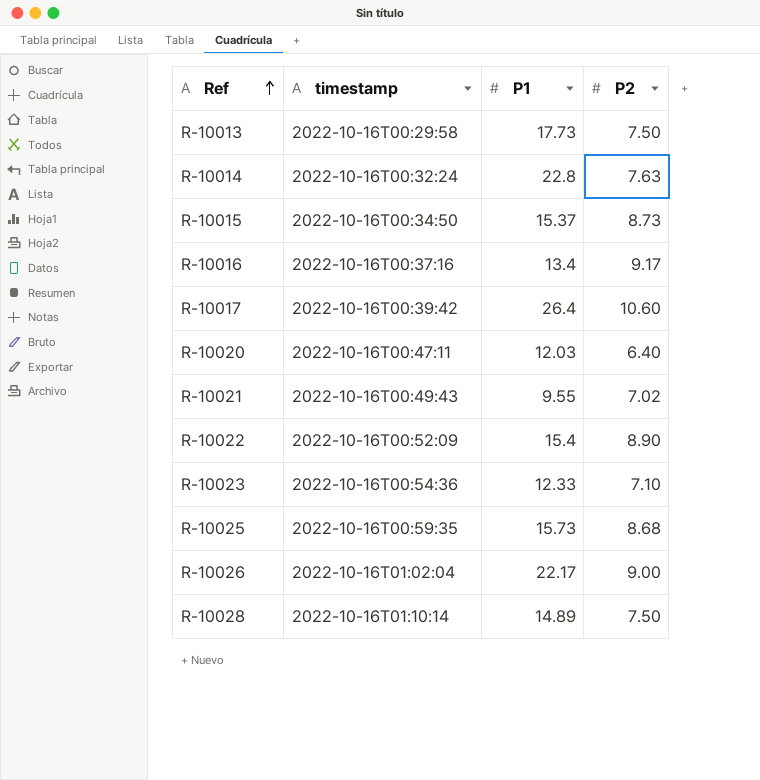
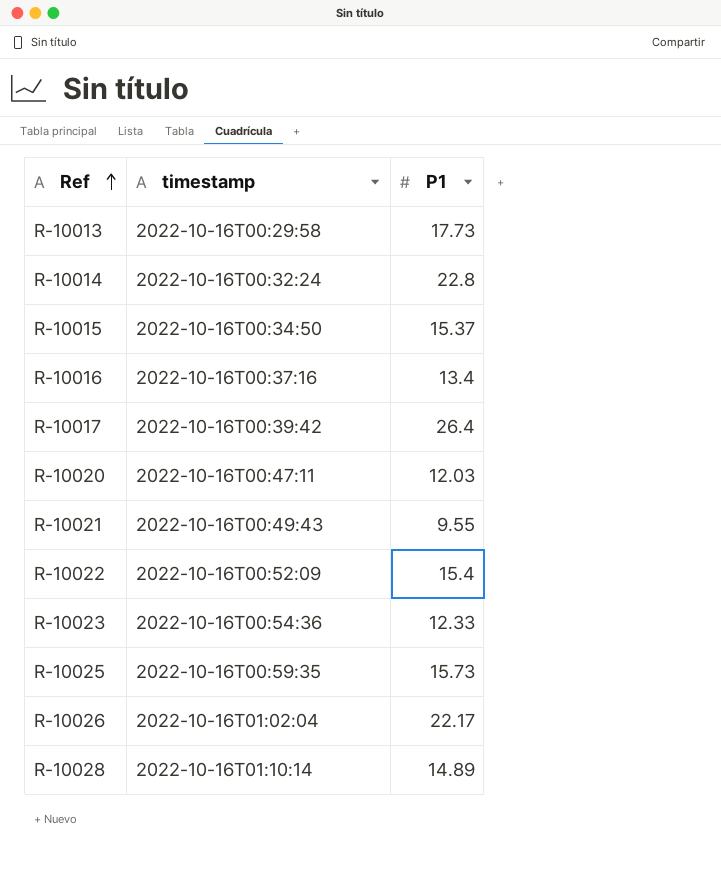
column P2 | position: 4 -> none

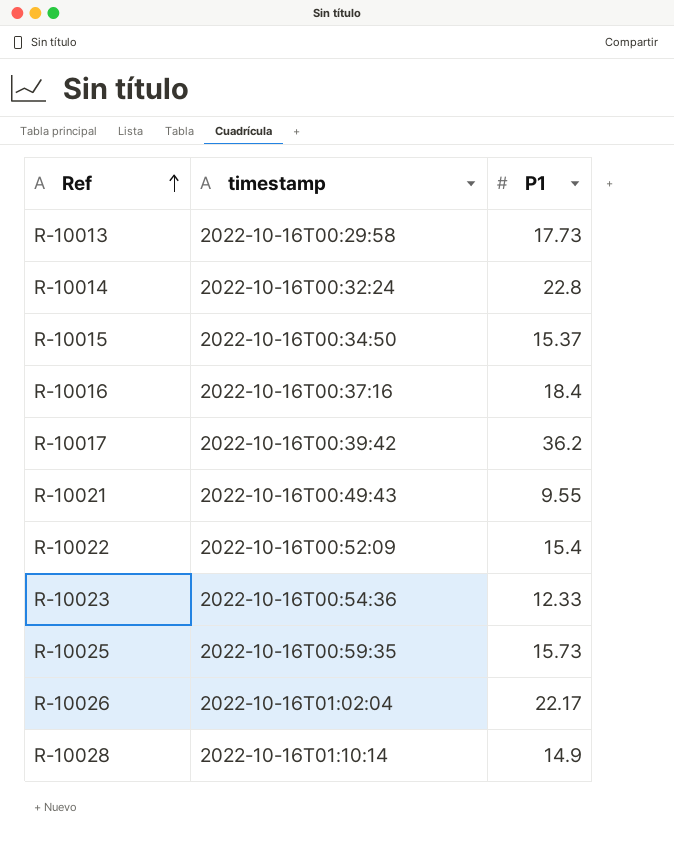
row R-10020: 2022-10-16T00:47:11 | 12.03 -> none
R-10016 | P1: 13.4 -> 18.4
R-10017 | P1: 26.4 -> 36.2
R-10028 | P1: 14.89 -> 14.9

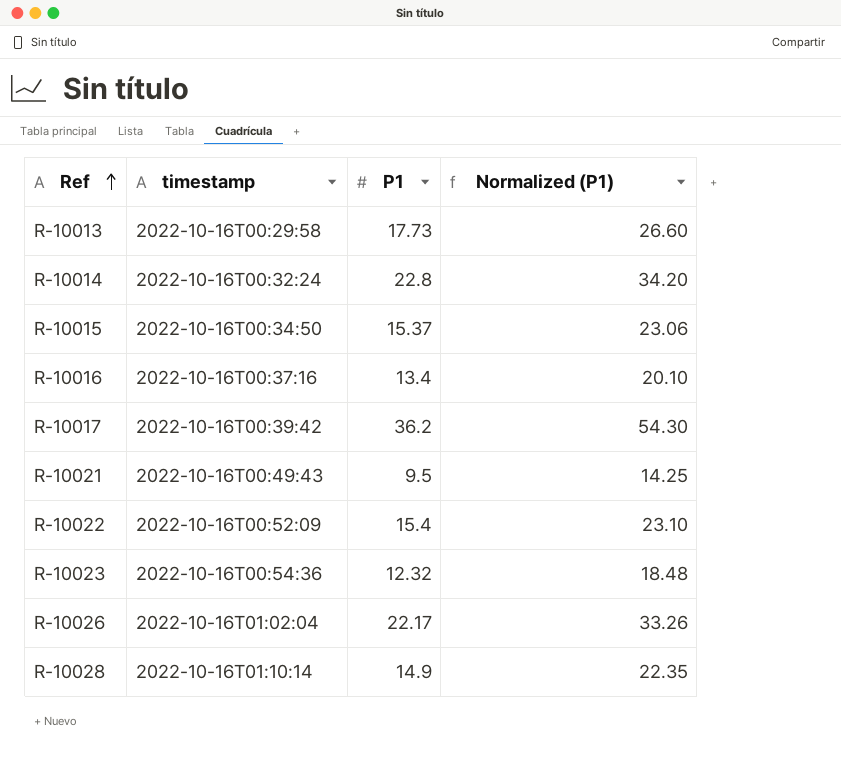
column Normalized (P1) | formula: none -> [P1] * 1.5
row R-10025: 2022-10-16T00:59:35 | 15.73 -> none
R-10016 | P1: 18.4 -> 13.4
R-10021 | P1: 9.55 -> 9.5
R-10023 | P1: 12.33 -> 12.32

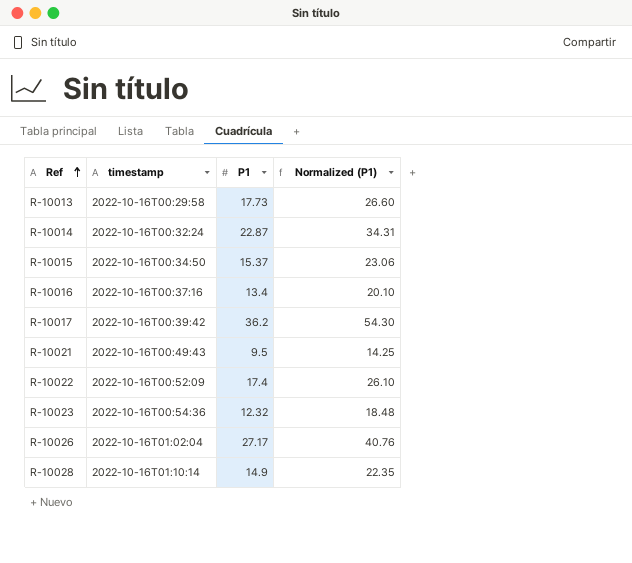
R-10014 | P1: 22.8 -> 22.87
R-10014 | Normalized (P1): 34.20 -> 34.31
R-10022 | P1: 15.4 -> 17.4
R-10022 | Normalized (P1): 23.10 -> 26.10
R-10026 | P1: 22.17 -> 27.17
R-10026 | Normalized (P1): 33.26 -> 40.76

